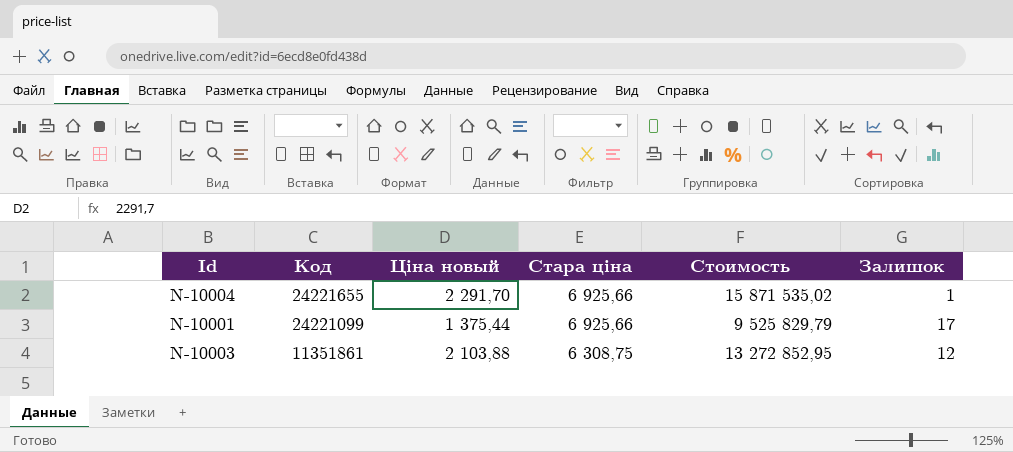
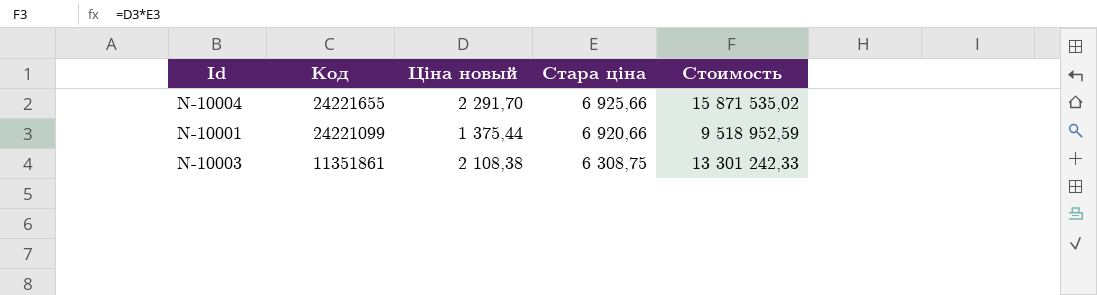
column Залишок | position: 6 -> none
N-10001 | Стара ціна: 6 925,66 -> 6 920,66
N-10001 | Стоимость: 9 525 829,79 -> 9 518 952,59
N-10003 | Ціна новый: 2 103,88 -> 2 108,38
N-10003 | Стоимость: 13 272 852,95 -> 13 301 242,33

